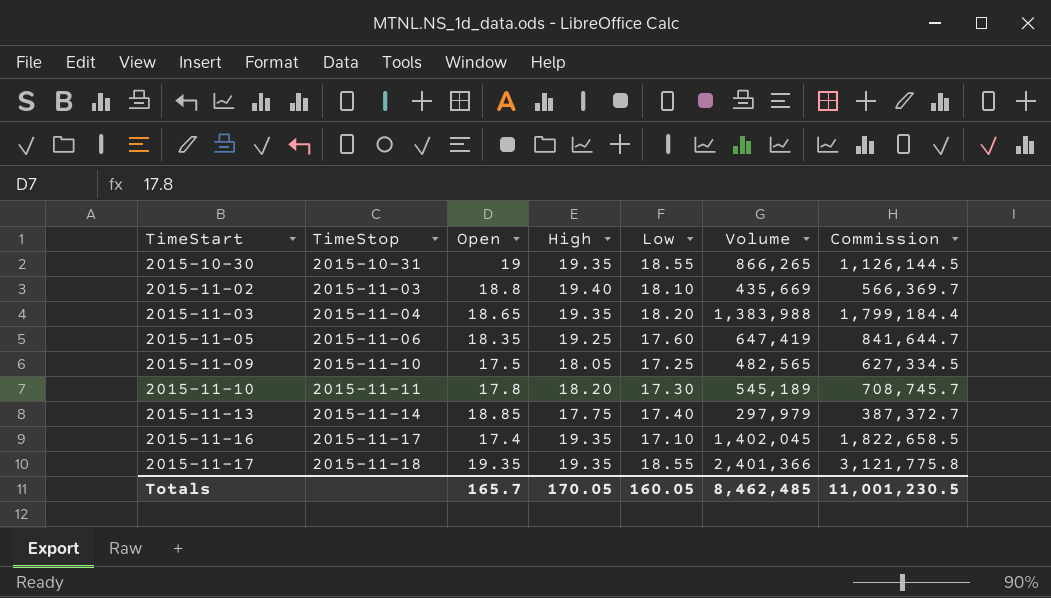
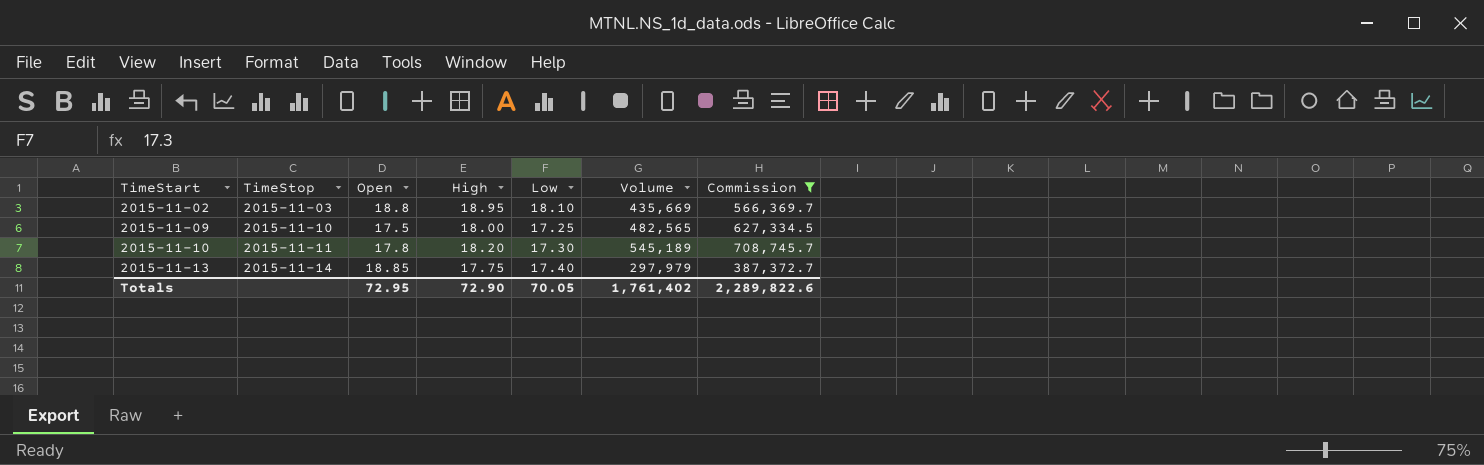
filter: none -> Commission <= 708,745.7
2015-11-02 | High: 19.40 -> 18.95
2015-11-09 | High: 18.05 -> 18.00
Totals | Open: 165.7 -> 72.95
Totals | High: 170.05 -> 72.90
Totals | Low: 160.05 -> 70.05
Totals | Volume: 8,462,485 -> 1,761,402
Totals | Commission: 11,001,230.5 -> 2,289,822.6

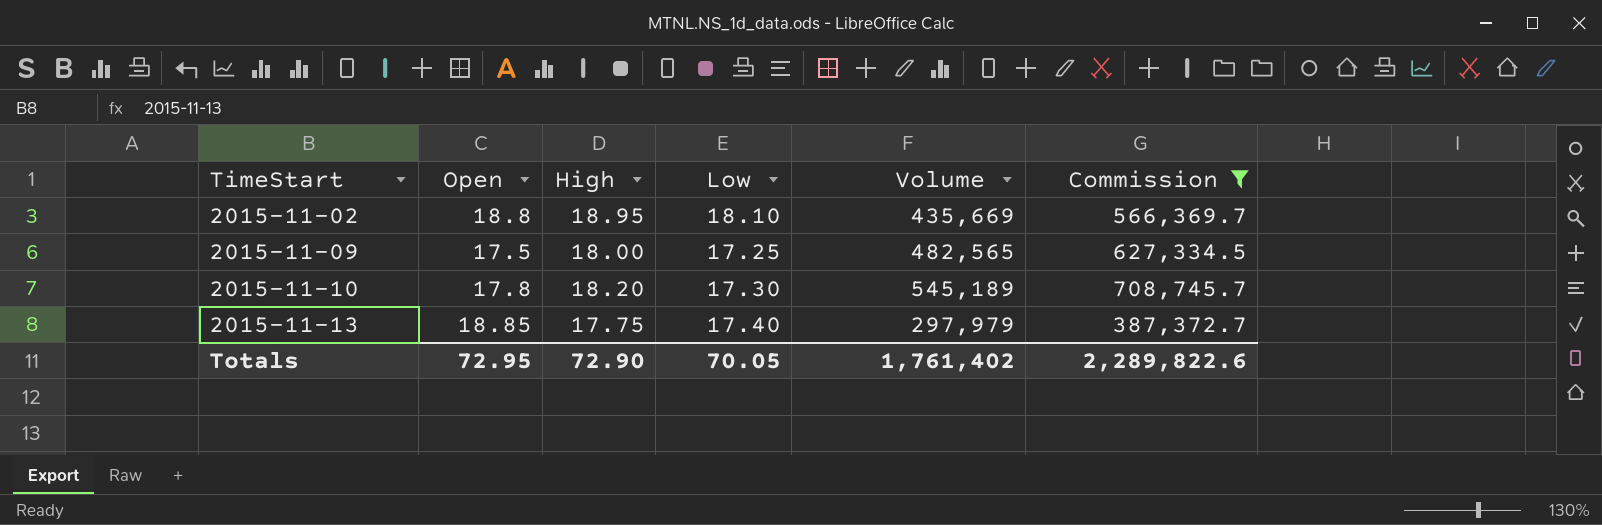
column TimeStop | position: 2 -> none

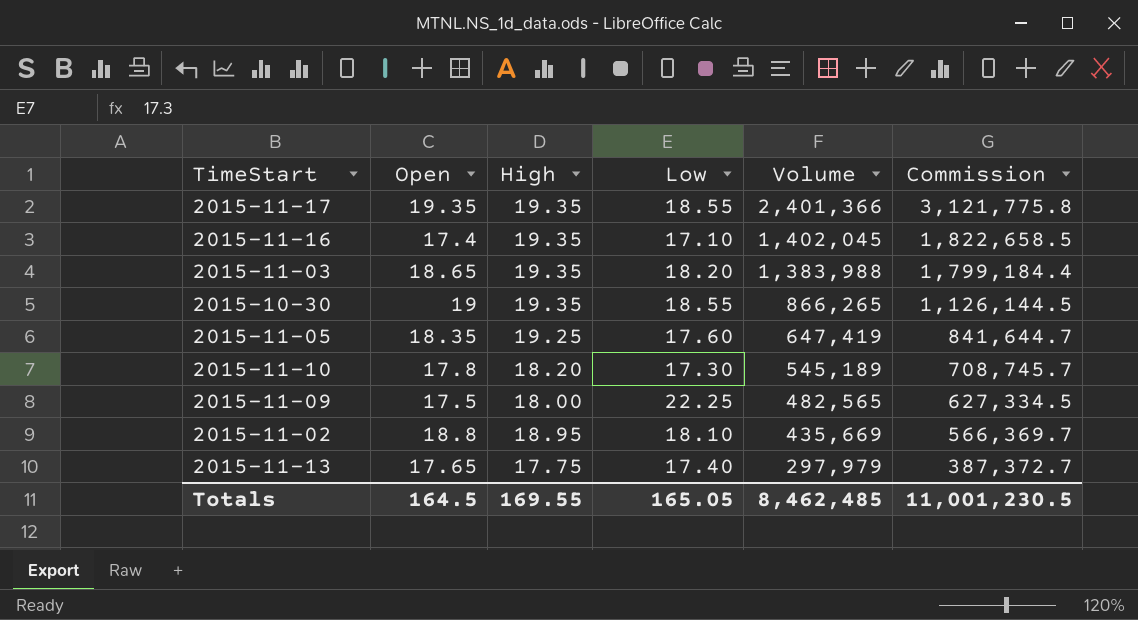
filter: Commission <= 708,745.7 -> none
row order: TimeStart ascending -> Volume descending
2015-11-09 | Low: 17.25 -> 22.25
2015-11-13 | Open: 18.85 -> 17.65
Totals | Open: 72.95 -> 164.5
Totals | High: 72.90 -> 169.55
Totals | Low: 70.05 -> 165.05
Totals | Volume: 1,761,402 -> 8,462,485
Totals | Commission: 2,289,822.6 -> 11,001,230.5

